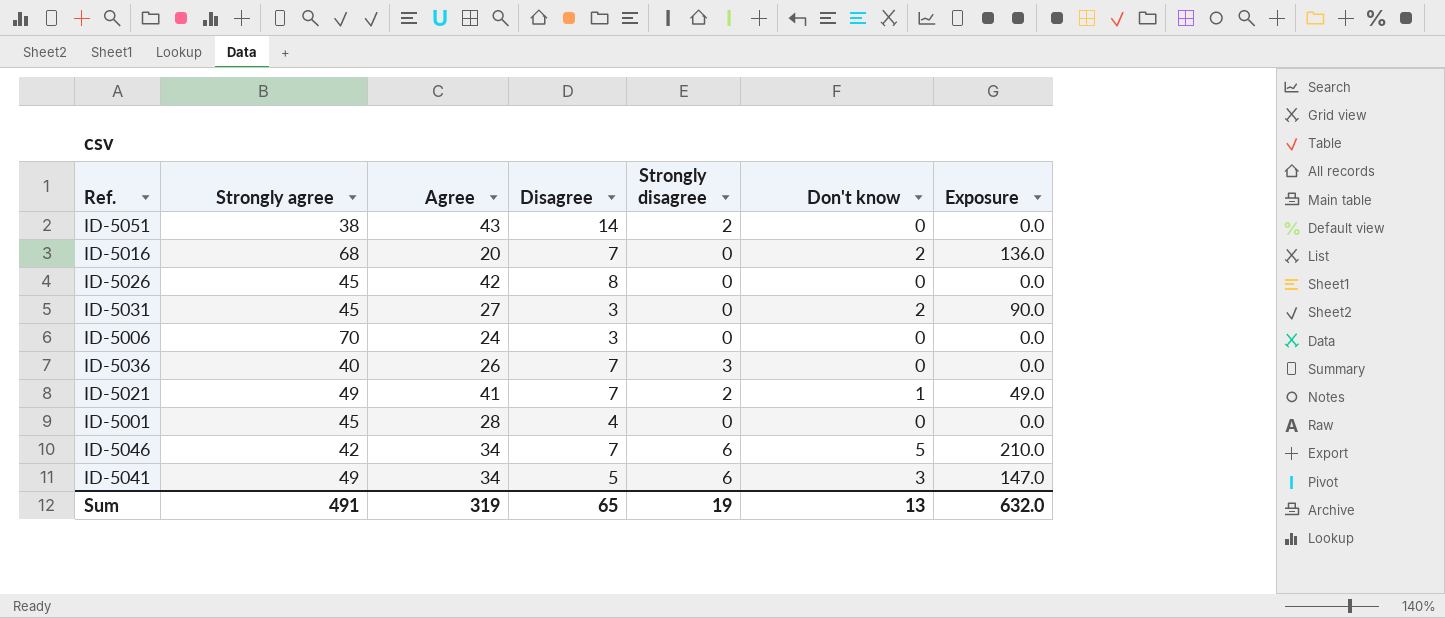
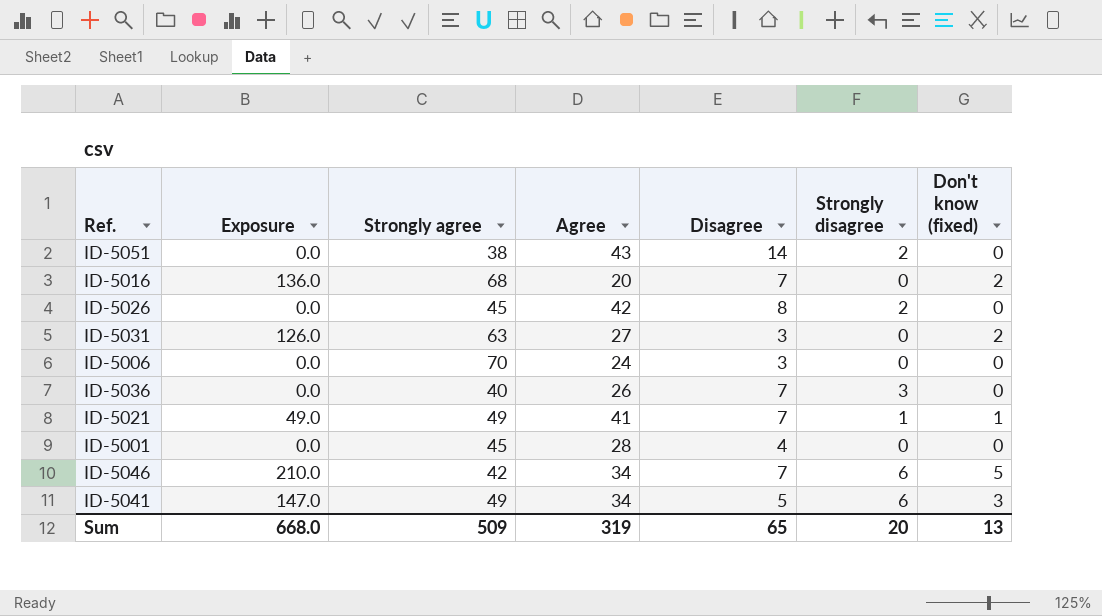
column Exposure | position: 7 -> 2
column name: Don't know -> Don't know (fixed)
ID-5026 | Strongly disagree: 0 -> 2
ID-5031 | Exposure: 90.0 -> 126.0
ID-5031 | Strongly agree: 45 -> 63
ID-5021 | Strongly disagree: 2 -> 1
Sum | Exposure: 632.0 -> 668.0
Sum | Strongly agree: 491 -> 509
Sum | Strongly disagree: 19 -> 20

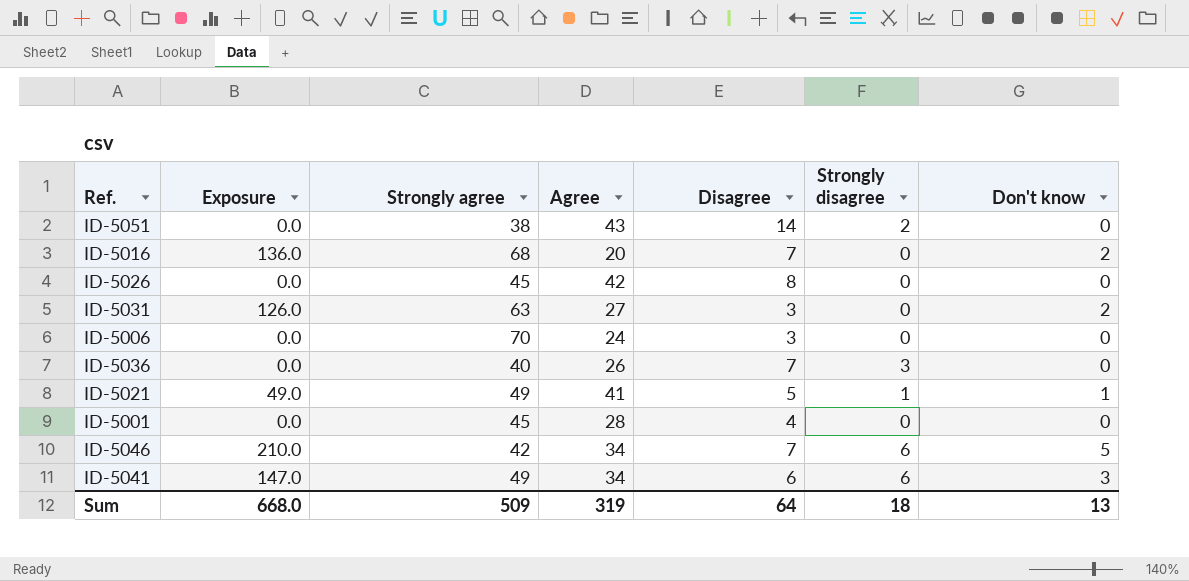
column name: Don't know (fixed) -> Don't know
ID-5026 | Strongly disagree: 2 -> 0
ID-5021 | Disagree: 7 -> 5
ID-5041 | Disagree: 5 -> 6
Sum | Disagree: 65 -> 64
Sum | Strongly disagree: 20 -> 18

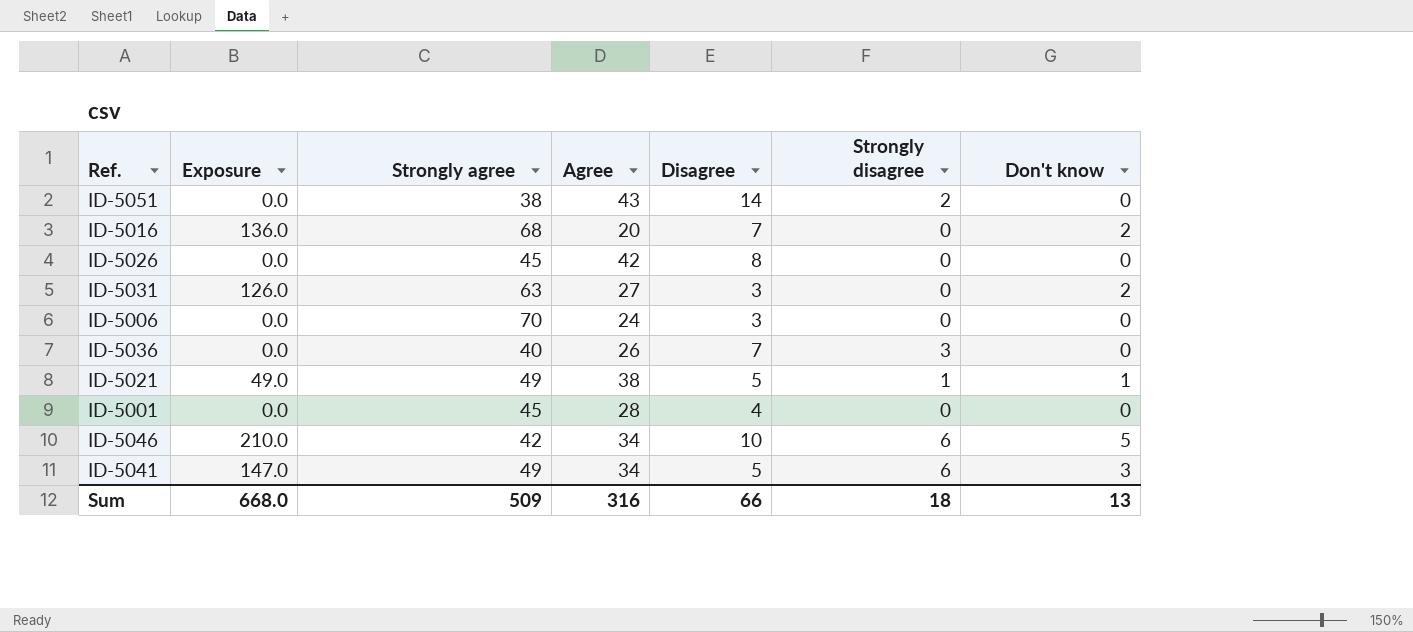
ID-5021 | Agree: 41 -> 38
ID-5046 | Disagree: 7 -> 10
ID-5041 | Disagree: 6 -> 5
Sum | Agree: 319 -> 316
Sum | Disagree: 64 -> 66

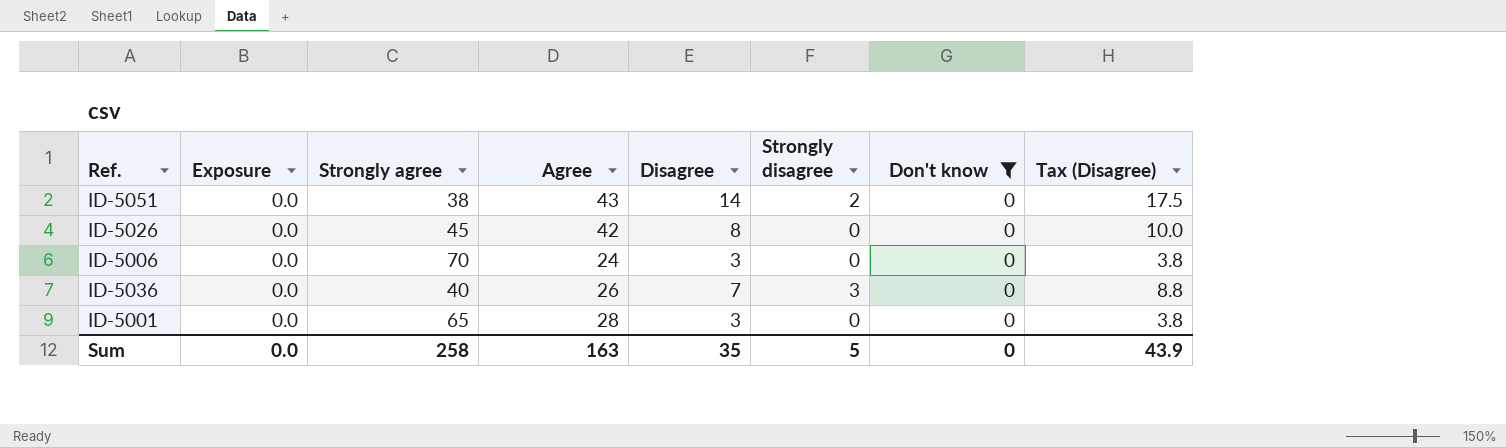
filter: none -> Don't know = 0
column Tax (Disagree) | formula: none -> [Disagree] * 1.25
ID-5001 | Strongly agree: 45 -> 65
ID-5001 | Disagree: 4 -> 3
Sum | Exposure: 668.0 -> 0.0
Sum | Strongly agree: 509 -> 258
Sum | Agree: 316 -> 163
Sum | Disagree: 66 -> 35
Sum | Strongly disagree: 18 -> 5
Sum | Don't know: 13 -> 0

